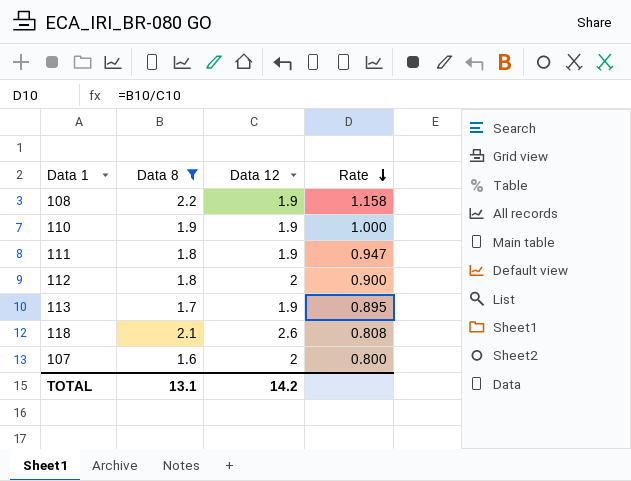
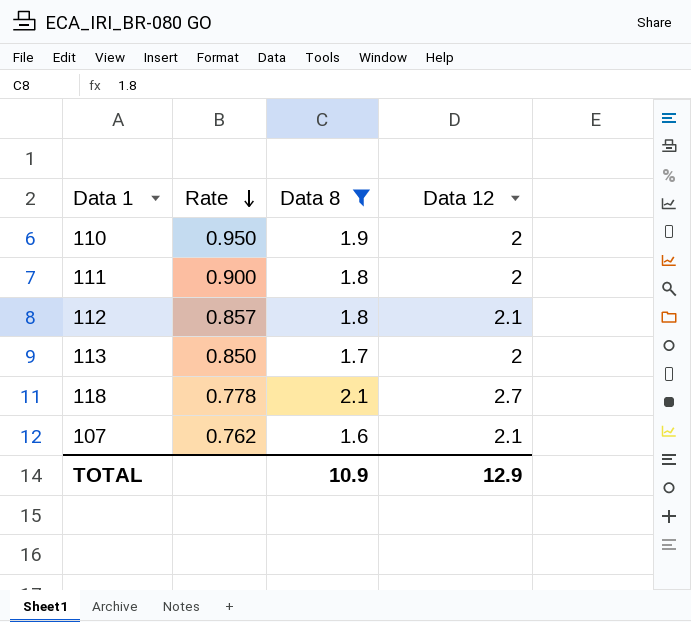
column Rate | position: 4 -> 2
row 108: 2.2 | 1.9 | 1.158 -> none
110 | Rate: 1.000 -> 0.950
110 | Data 12: 1.9 -> 2
111 | Rate: 0.947 -> 0.900
111 | Data 12: 1.9 -> 2
112 | Rate: 0.900 -> 0.857
112 | Data 12: 2 -> 2.1
113 | Rate: 0.895 -> 0.850
113 | Data 12: 1.9 -> 2
118 | Rate: 0.808 -> 0.778
118 | Data 12: 2.6 -> 2.7
107 | Rate: 0.800 -> 0.762
107 | Data 12: 2 -> 2.1
TOTAL | Data 8: 13.1 -> 10.9
TOTAL | Data 12: 14.2 -> 12.9

